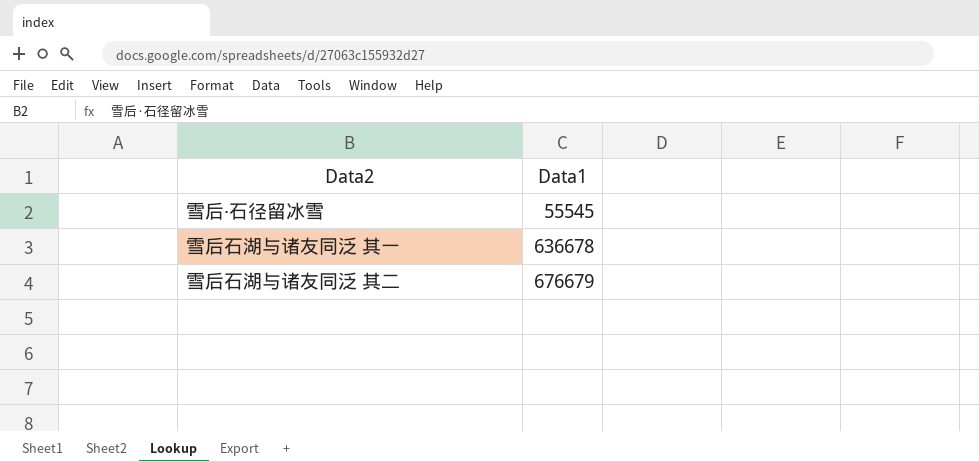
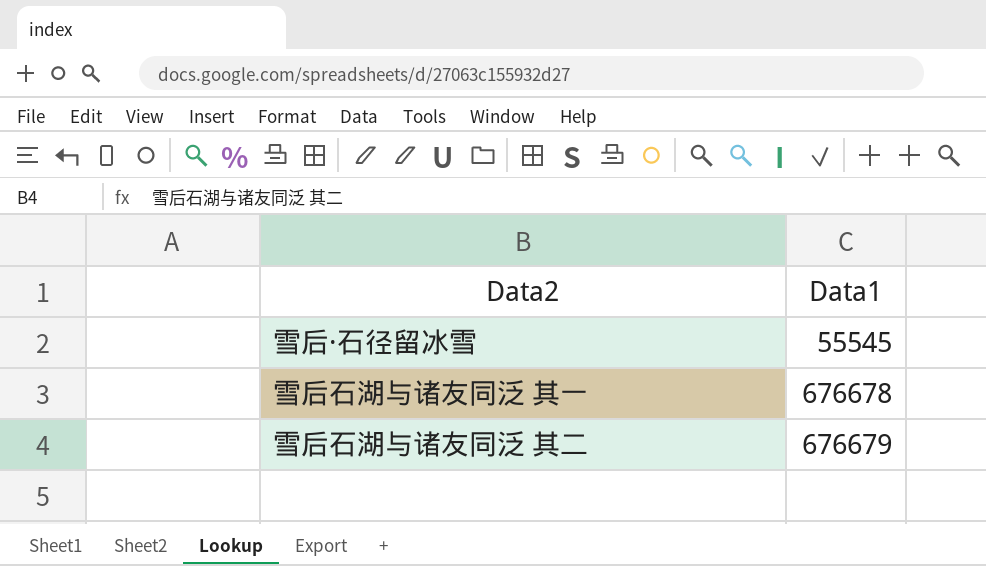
雪后石湖与诸友同泛 其一 | Data1: 636678 -> 676678

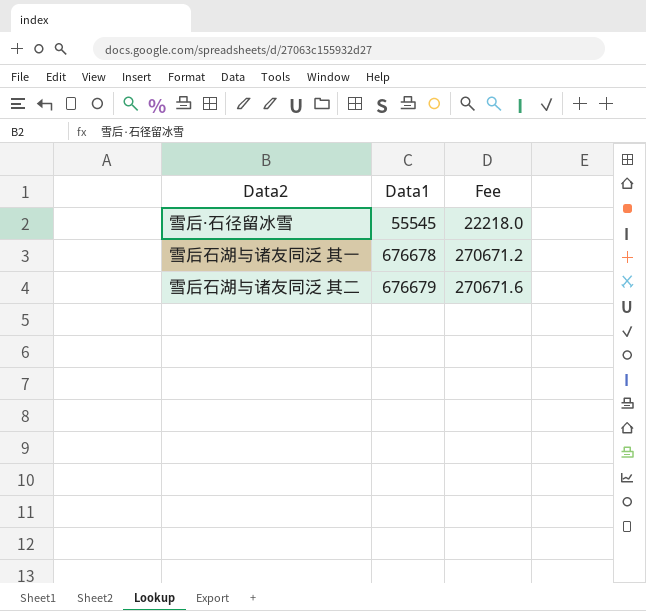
column Fee | formula: none -> [Data1] * 0.4

